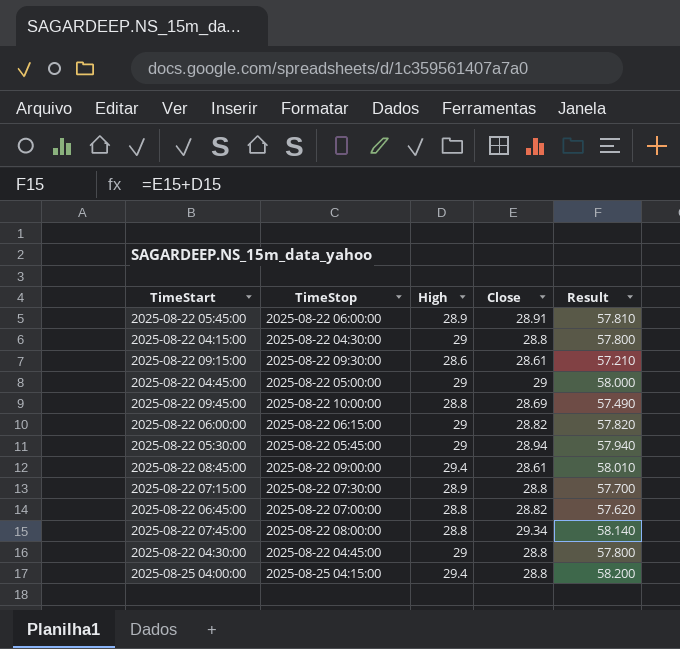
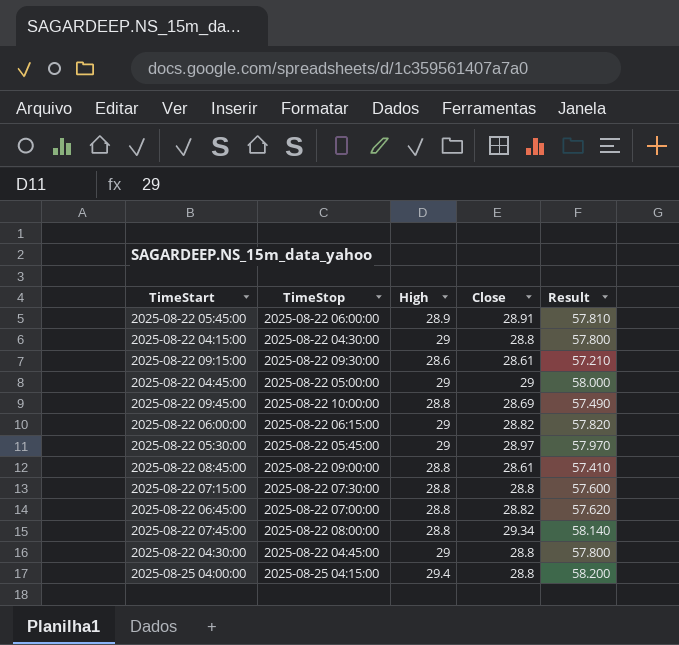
2025-08-22 05:30:00 | Close: 28.94 -> 28.97
2025-08-22 05:30:00 | Result: 57.940 -> 57.970
2025-08-22 08:45:00 | High: 29.4 -> 28.8
2025-08-22 08:45:00 | Result: 58.010 -> 57.410
2025-08-22 07:15:00 | High: 28.9 -> 28.8
2025-08-22 07:15:00 | Result: 57.700 -> 57.600

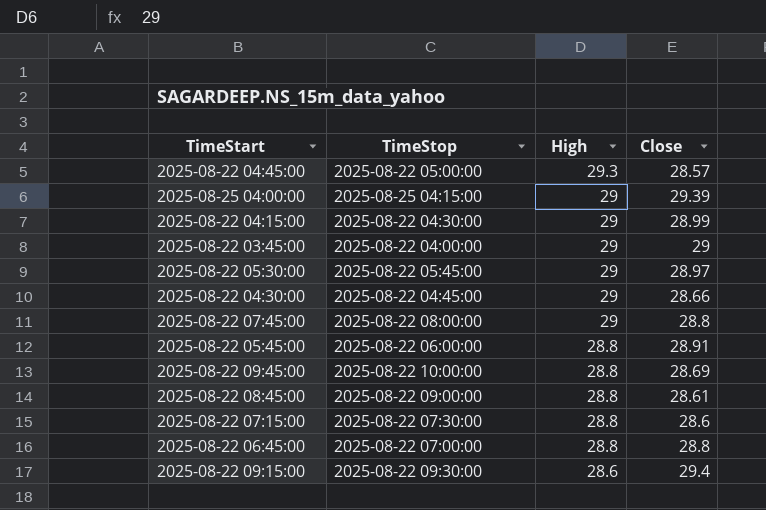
row order: none -> High descending
column Result | formula: [High] + [Close] -> none
row 2025-08-22 06:00:00: 2025-08-22 06:15:00 | 29 | 28.82 | 57.820 -> none
2025-08-22 04:45:00 | High: 29 -> 29.3
2025-08-22 04:45:00 | Close: 29 -> 28.57
2025-08-25 04:00:00 | High: 29.4 -> 29
2025-08-25 04:00:00 | Close: 28.8 -> 29.39
2025-08-22 04:15:00 | Close: 28.8 -> 28.99
row 2025-08-22 03:45:00: none -> 2025-08-22 04:00:00 | 29 | 29
2025-08-22 04:30:00 | Close: 28.8 -> 28.66
2025-08-22 07:45:00 | High: 28.8 -> 29
2025-08-22 07:45:00 | Close: 29.34 -> 28.8
2025-08-22 05:45:00 | High: 28.9 -> 28.8
2025-08-22 07:15:00 | Close: 28.8 -> 28.6
2025-08-22 06:45:00 | Close: 28.82 -> 28.8
2025-08-22 09:15:00 | Close: 28.61 -> 29.4

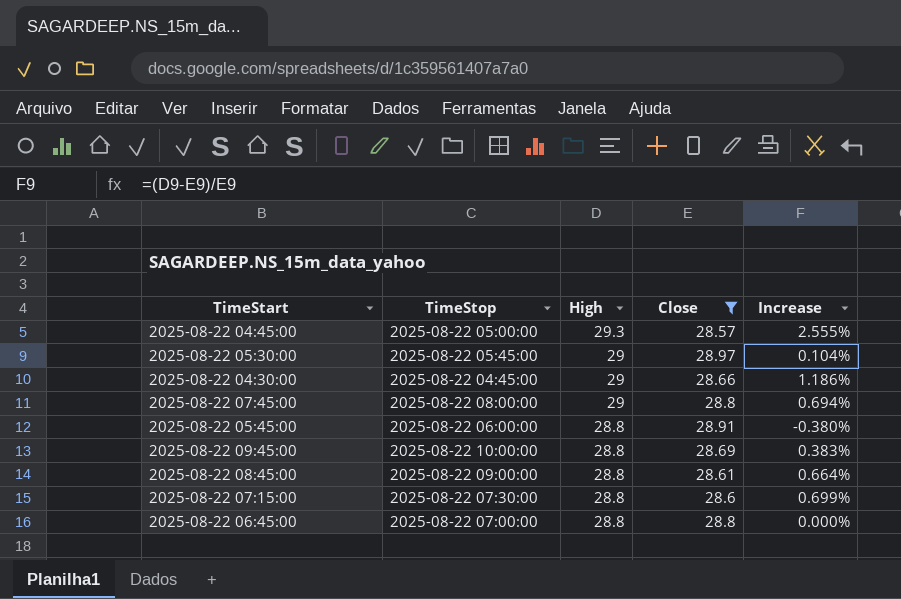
filter: none -> Close <= 28.97
column Increase | formula: none -> ([High] - [Close]) / [Close]

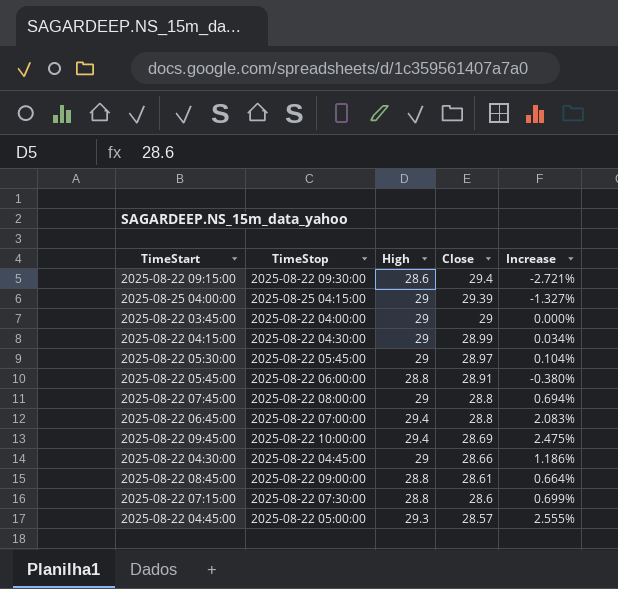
filter: Close <= 28.97 -> none
row order: High descending -> Close descending
2025-08-22 06:45:00 | High: 28.8 -> 29.4
2025-08-22 06:45:00 | Increase: 0.000% -> 2.083%
2025-08-22 09:45:00 | High: 28.8 -> 29.4
2025-08-22 09:45:00 | Increase: 0.383% -> 2.475%

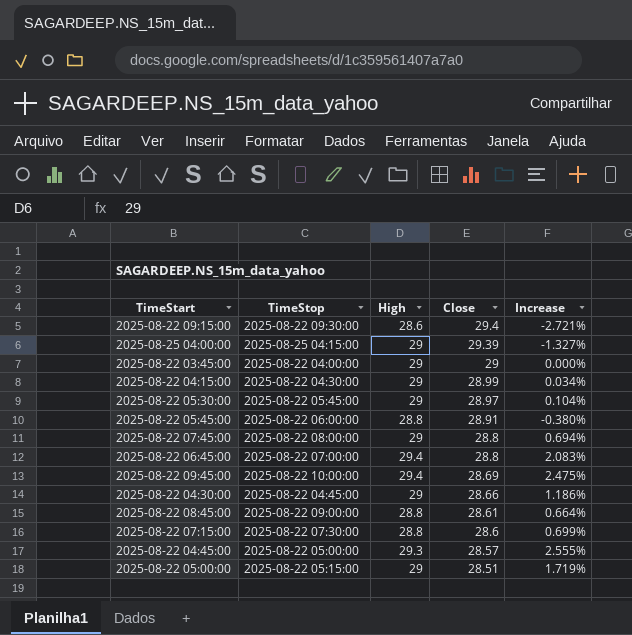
row 2025-08-22 05:00:00: none -> 2025-08-22 05:15:00 | 29 | 28.51 | 1.719%

